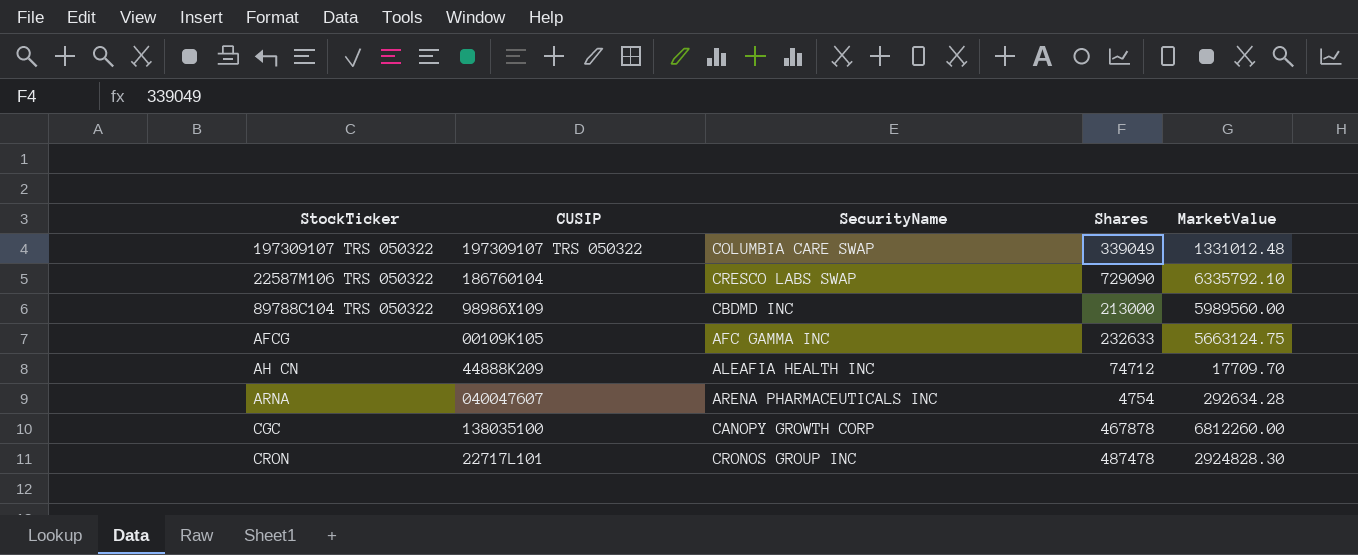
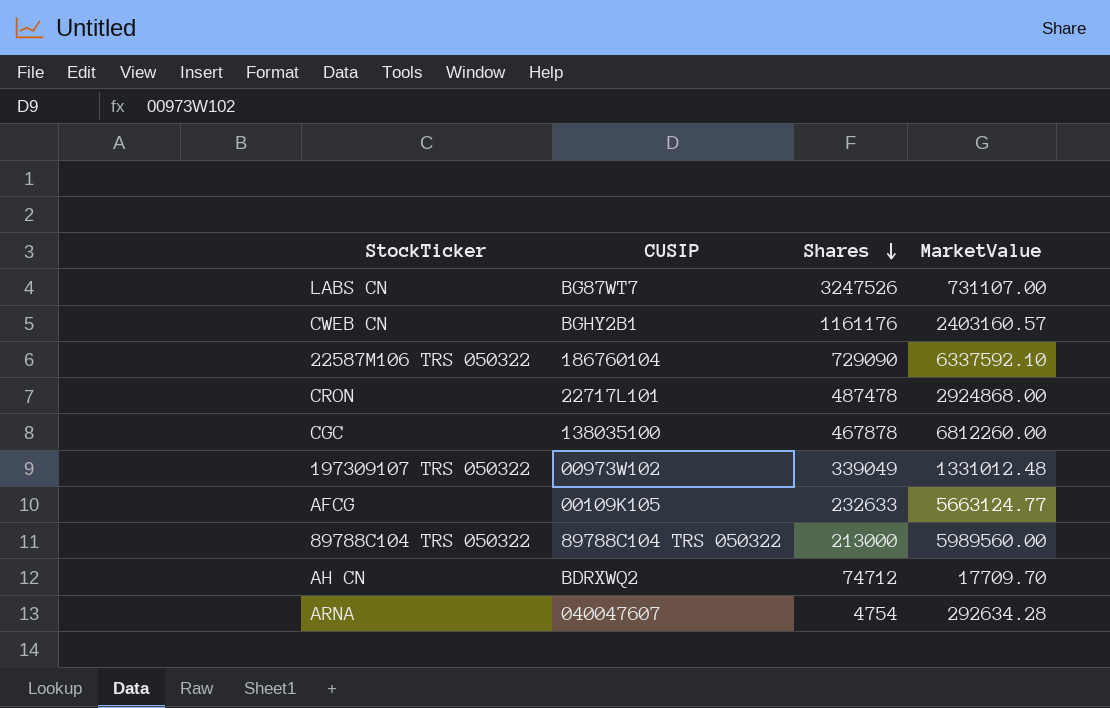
row order: none -> Shares descending
column SecurityName | position: 3 -> none
row LABS CN: none -> BG87WT7 | 3247526 | 731107.00
row CWEB CN: none -> BGHY2B1 | 1161176 | 2403160.57
22587M106 TRS 050322 | MarketValue: 6335792.10 -> 6337592.10
CRON | MarketValue: 2924828.30 -> 2924868.00
197309107 TRS 050322 | CUSIP: 197309107 TRS 050322 -> 00973W102
AFCG | MarketValue: 5663124.75 -> 5663124.77
89788C104 TRS 050322 | CUSIP: 98986X109 -> 89788C104 TRS 050322
AH CN | CUSIP: 44888K209 -> BDRXWQ2

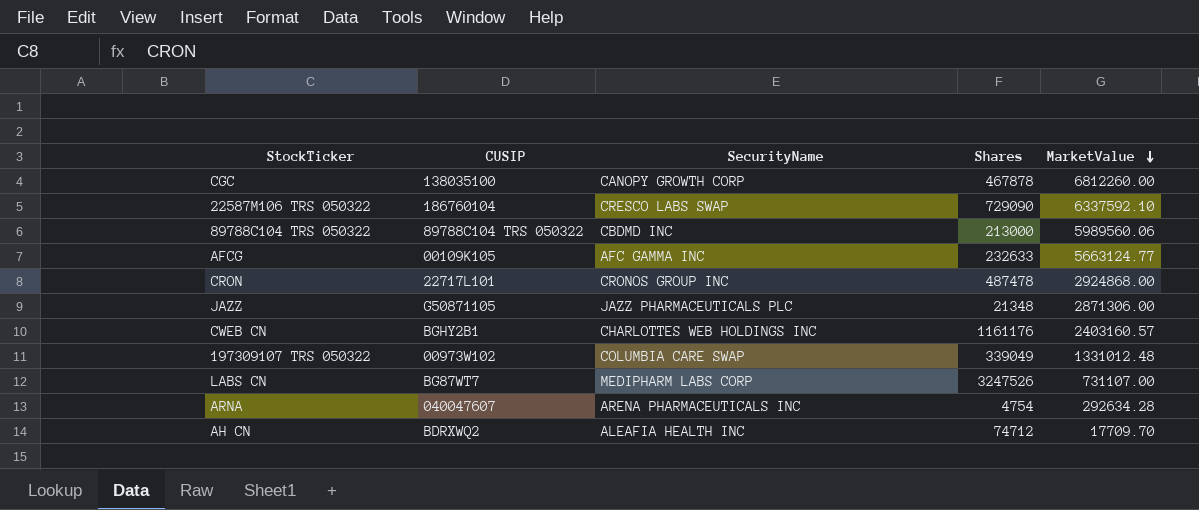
row order: Shares descending -> MarketValue descending
column SecurityName | position: none -> 3
89788C104 TRS 050322 | MarketValue: 5989560.00 -> 5989560.06
row JAZZ: none -> G50871105 | JAZZ PHARMACEUTICALS PLC | 21348 | 2871306.00

